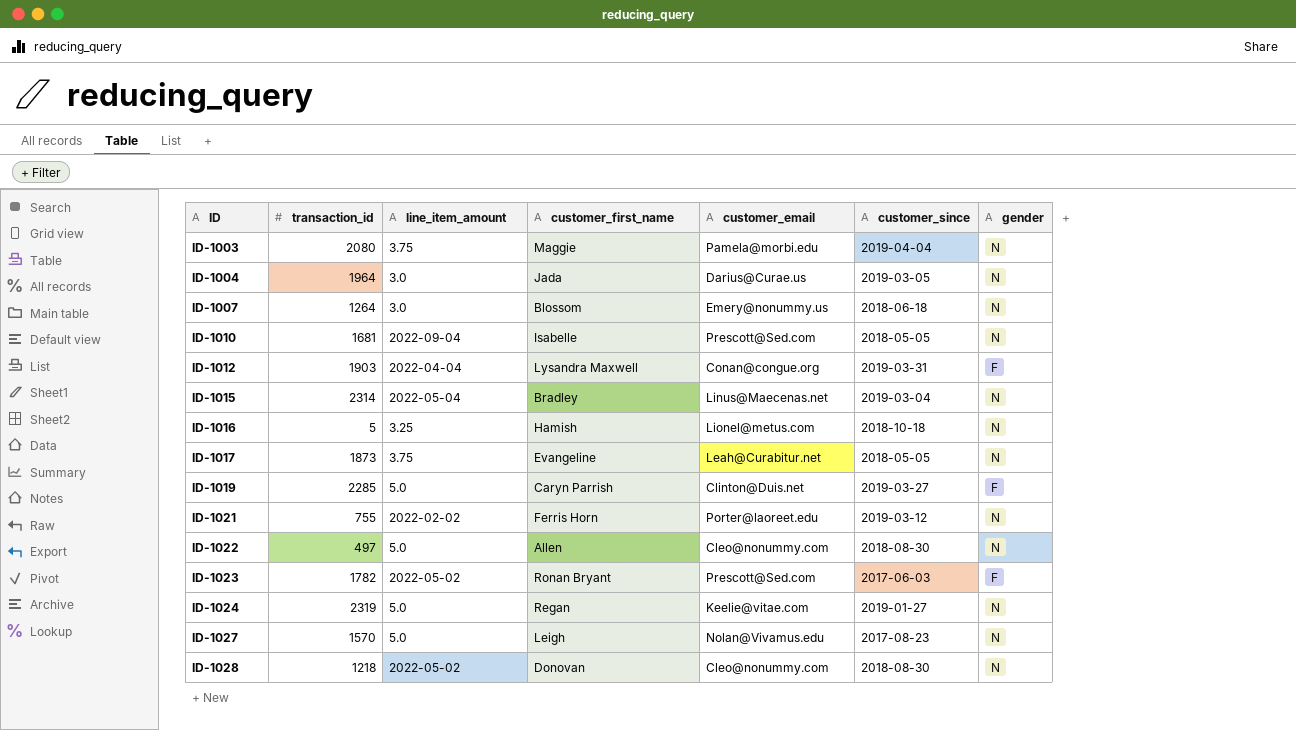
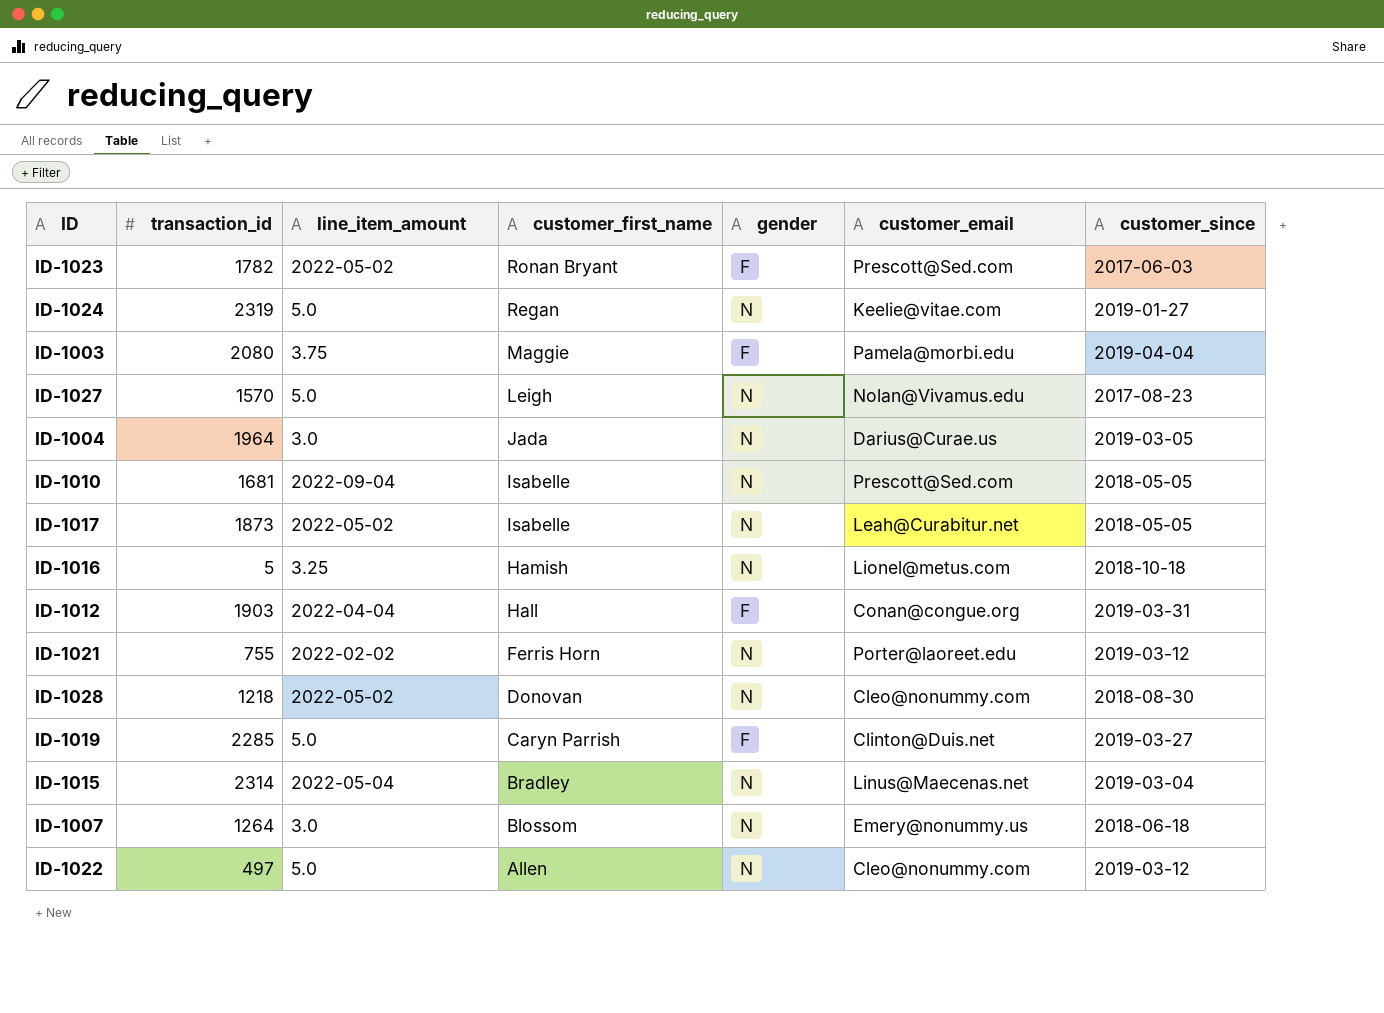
row order: ID ascending -> customer_first_name descending
column gender | position: 7 -> 5
ID-1003 | gender: N -> F
ID-1017 | line_item_amount: 3.75 -> 2022-05-02
ID-1017 | customer_first_name: Evangeline -> Isabelle
ID-1012 | customer_first_name: Lysandra Maxwell -> Hall
ID-1022 | customer_since: 2018-08-30 -> 2019-03-12

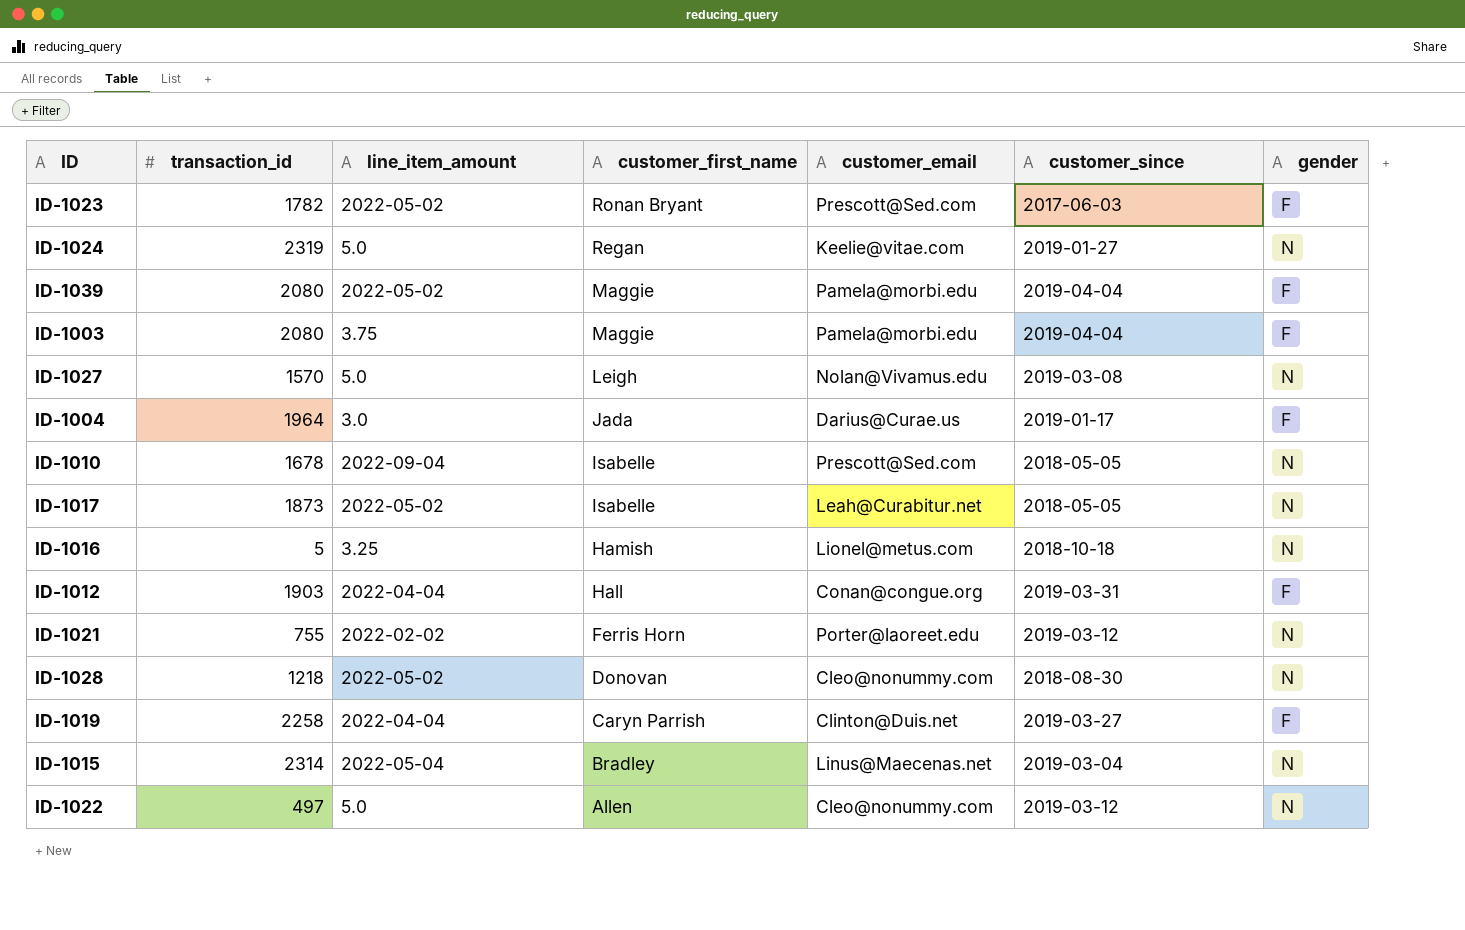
column gender | position: 5 -> 7
row ID-1007: 1264 | 3.0 | Blossom | N | Emery@nonummy.us | 2018-06-18 -> none
row ID-1039: none -> 2080 | 2022-05-02 | Maggie | Pamela@morbi.edu | 2019-04-04 | F
ID-1027 | customer_since: 2017-08-23 -> 2019-03-08
ID-1004 | customer_since: 2019-03-05 -> 2019-01-17
ID-1004 | gender: N -> F
ID-1010 | transaction_id: 1681 -> 1678
ID-1019 | transaction_id: 2285 -> 2258
ID-1019 | line_item_amount: 5.0 -> 2022-04-04

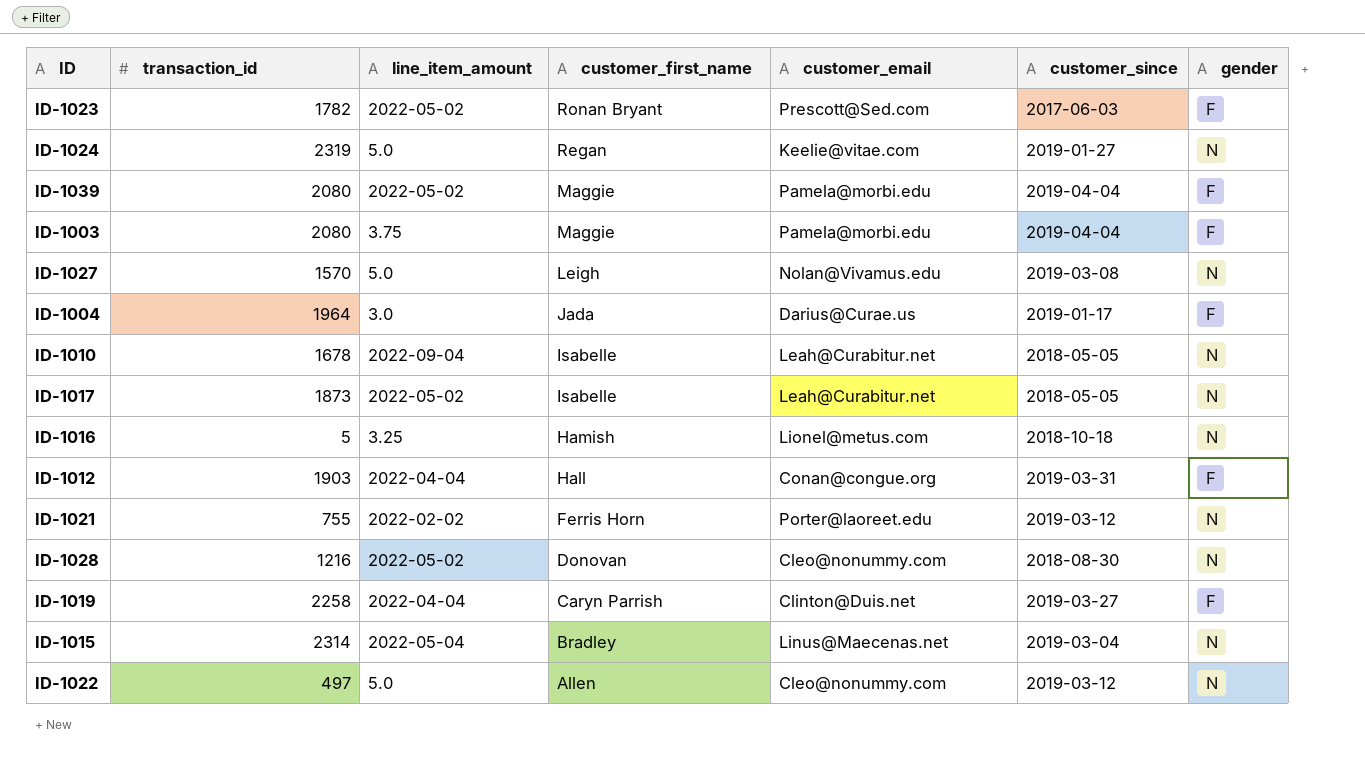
ID-1010 | customer_email: Prescott@Sed.com -> Leah@Curabitur.net
ID-1028 | transaction_id: 1218 -> 1216

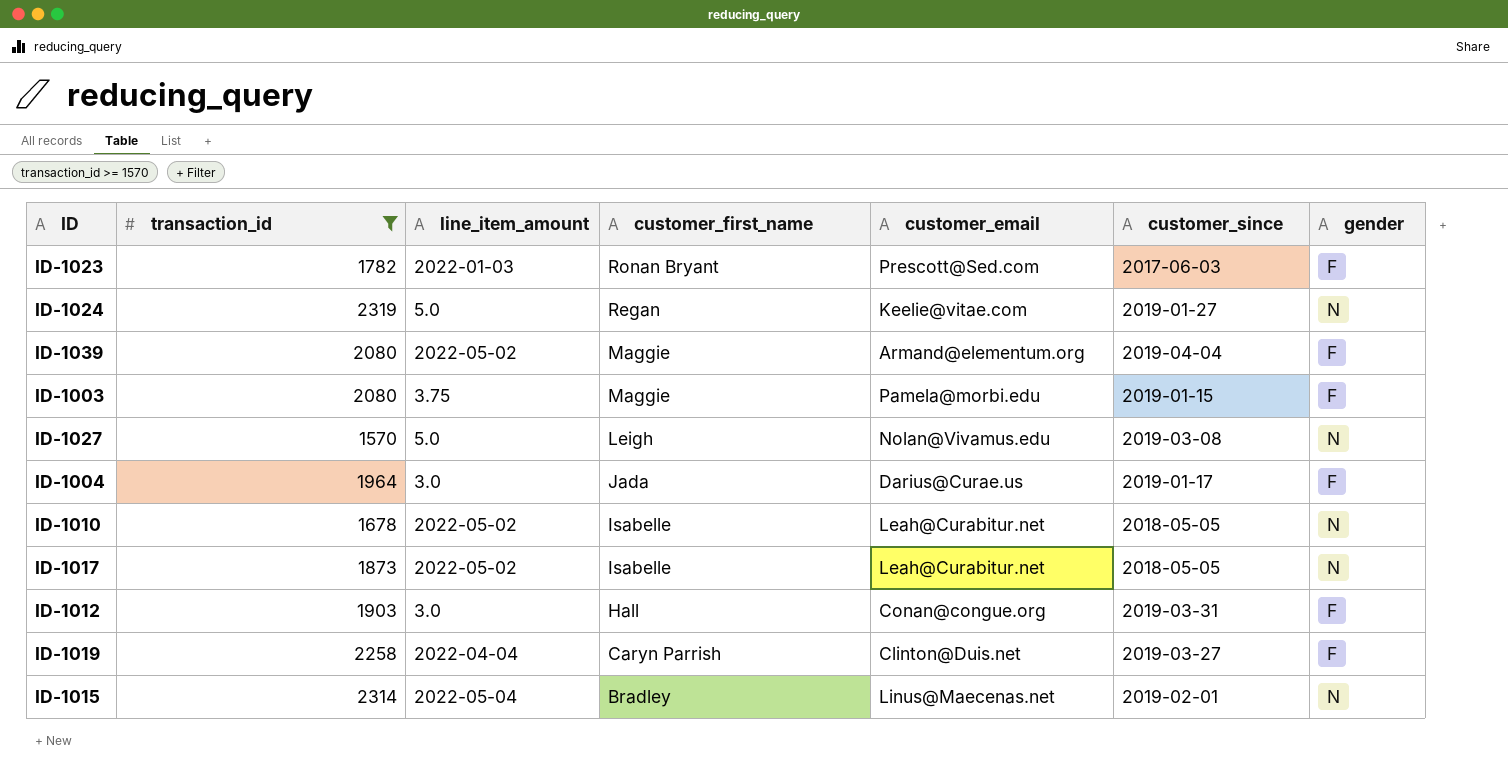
filter: none -> transaction_id >= 1570
ID-1023 | line_item_amount: 2022-05-02 -> 2022-01-03
ID-1039 | customer_email: Pamela@morbi.edu -> Armand@elementum.org
ID-1003 | customer_since: 2019-04-04 -> 2019-01-15
ID-1010 | line_item_amount: 2022-09-04 -> 2022-05-02
ID-1012 | line_item_amount: 2022-04-04 -> 3.0
ID-1015 | customer_since: 2019-03-04 -> 2019-02-01

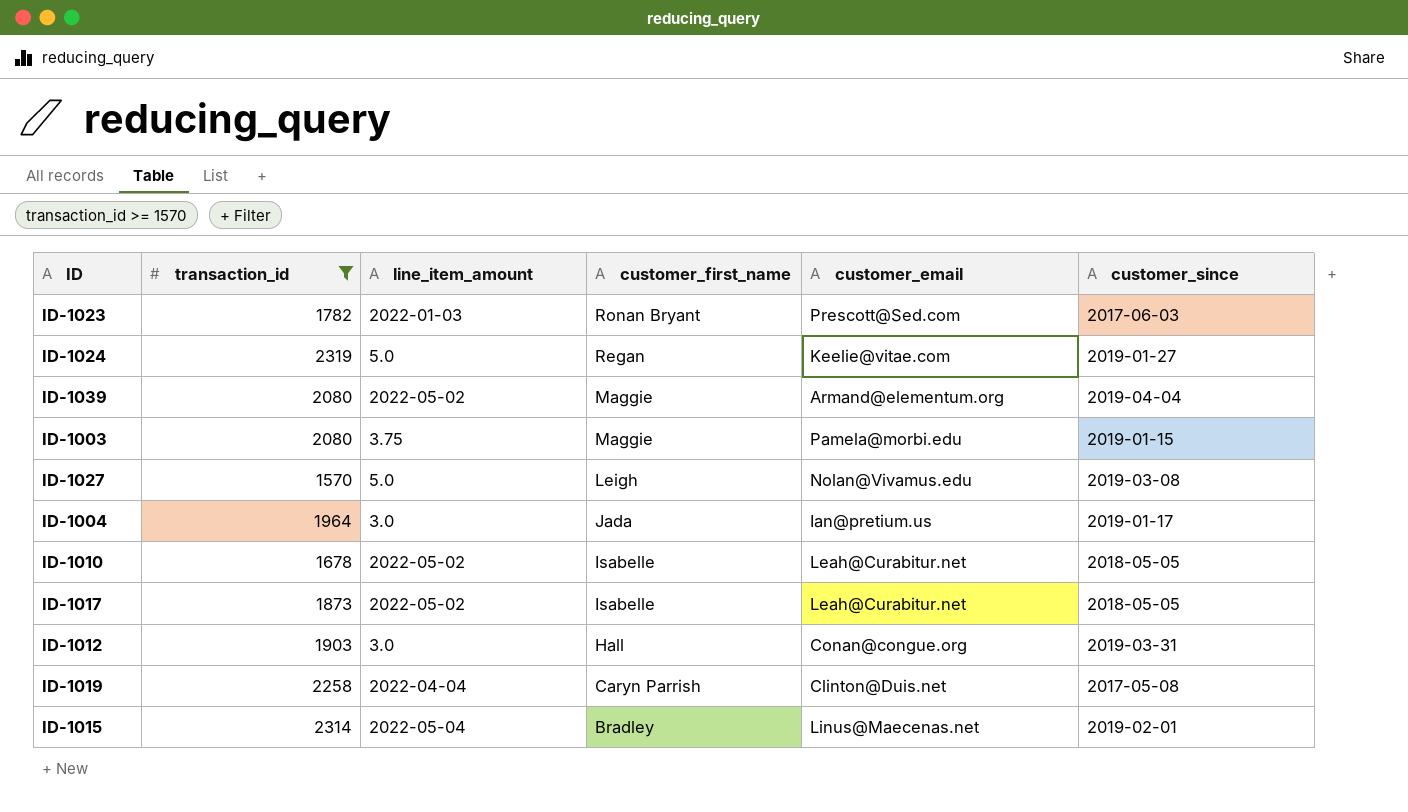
column gender | position: 7 -> none
ID-1004 | customer_email: Darius@Curae.us -> Ian@pretium.us
ID-1019 | customer_since: 2019-03-27 -> 2017-05-08

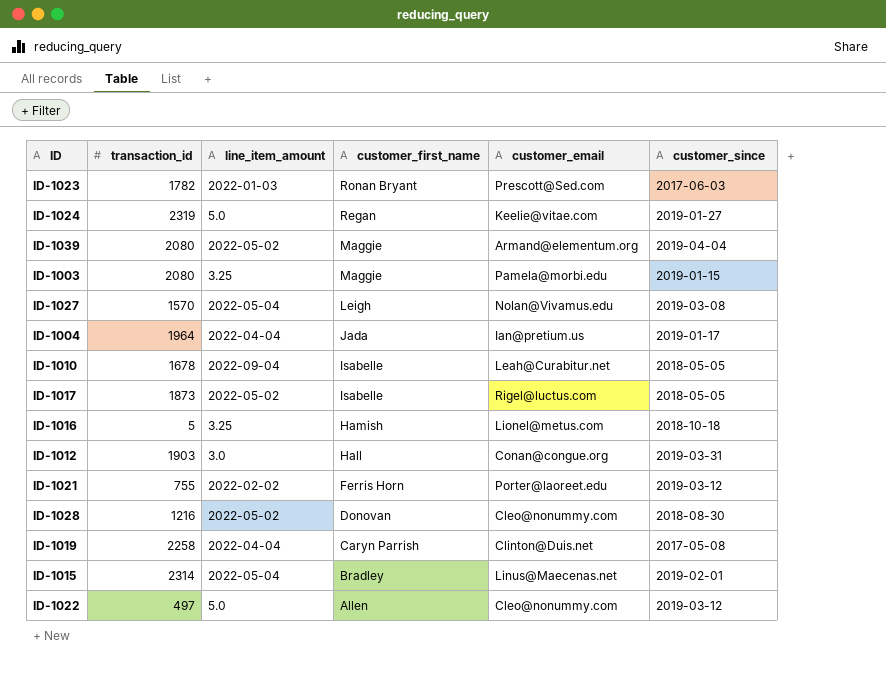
filter: transaction_id >= 1570 -> none
ID-1003 | line_item_amount: 3.75 -> 3.25
ID-1027 | line_item_amount: 5.0 -> 2022-05-04
ID-1004 | line_item_amount: 3.0 -> 2022-04-04
ID-1010 | line_item_amount: 2022-05-02 -> 2022-09-04
ID-1017 | customer_email: Leah@Curabitur.net -> Rigel@luctus.com

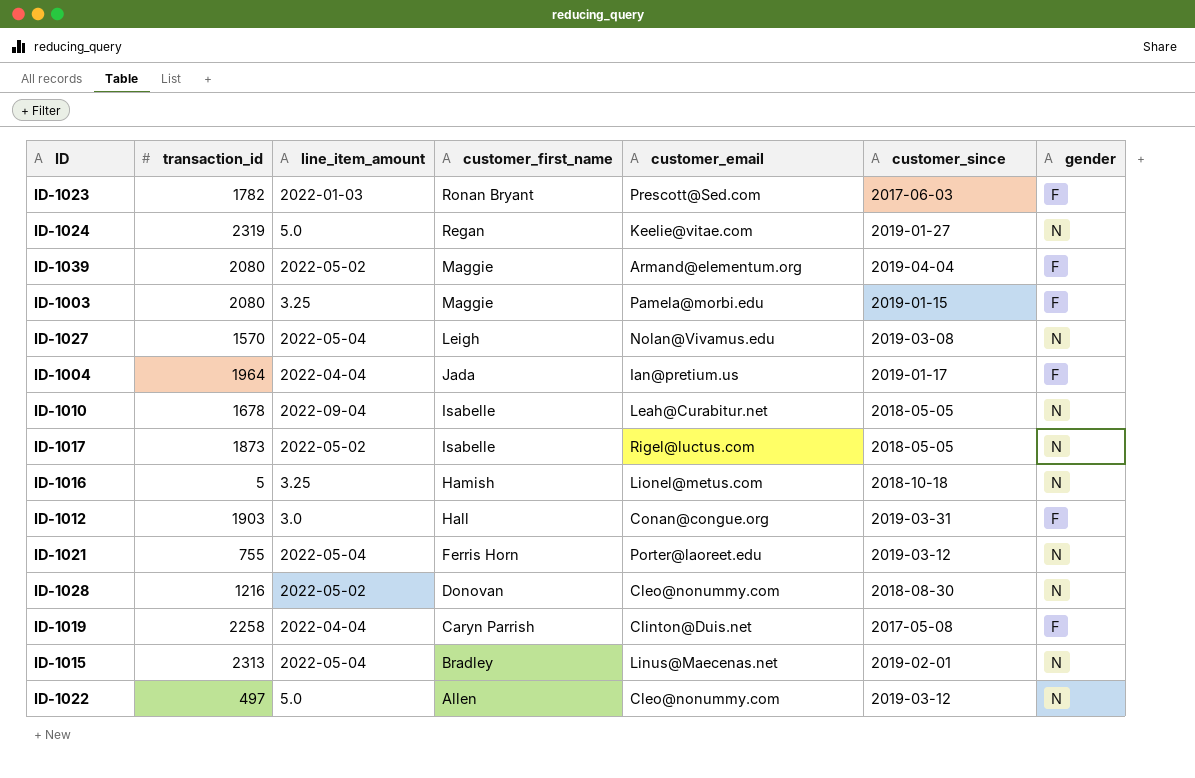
column gender | position: none -> 7
ID-1021 | line_item_amount: 2022-02-02 -> 2022-05-04
ID-1015 | transaction_id: 2314 -> 2313

